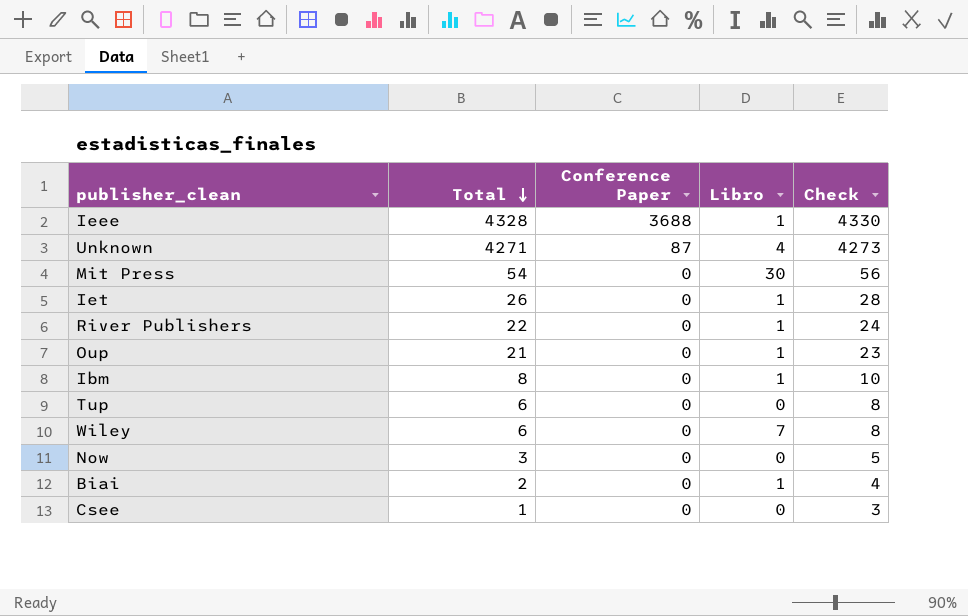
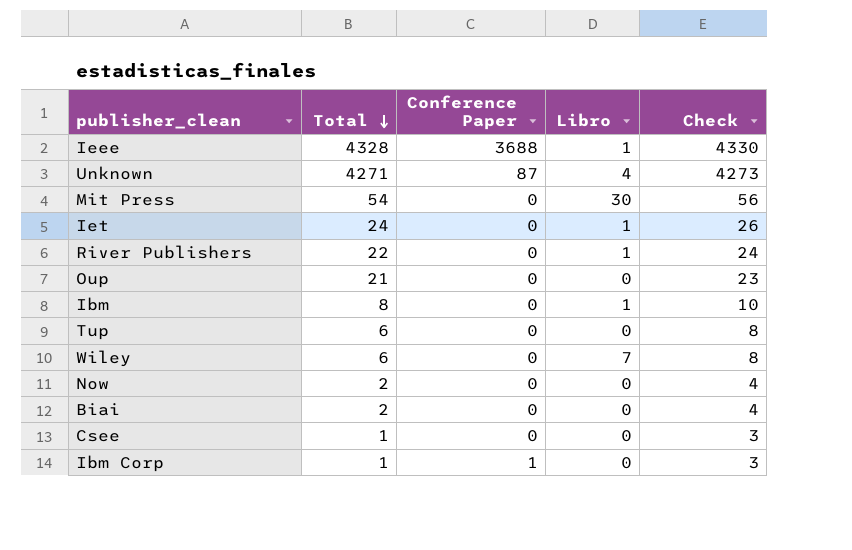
Iet | Total: 26 -> 24
Iet | Check: 28 -> 26
Oup | Libro: 1 -> 0
Now | Total: 3 -> 2
Now | Check: 5 -> 4
Biai | Libro: 1 -> 0
row Ibm Corp: none -> 1 | 1 | 0 | 3

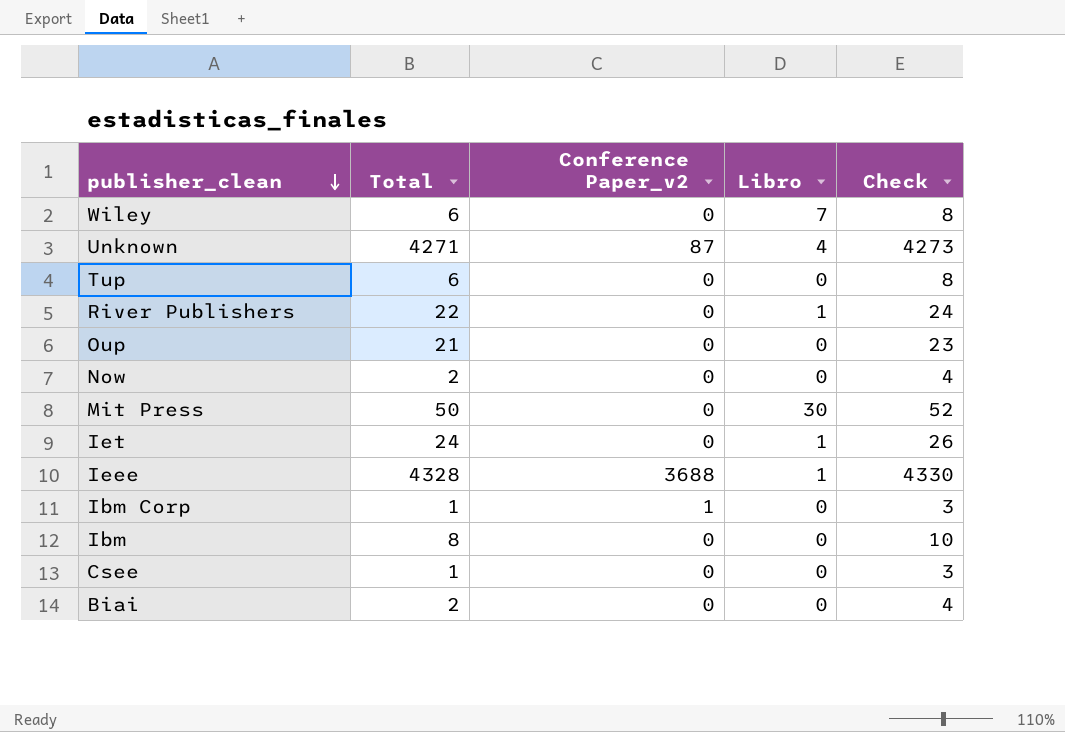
row order: Total descending -> publisher_clean descending
column name: Conference Paper -> Conference Paper_v2
Mit Press | Total: 54 -> 50
Mit Press | Check: 56 -> 52
Ibm | Libro: 1 -> 0

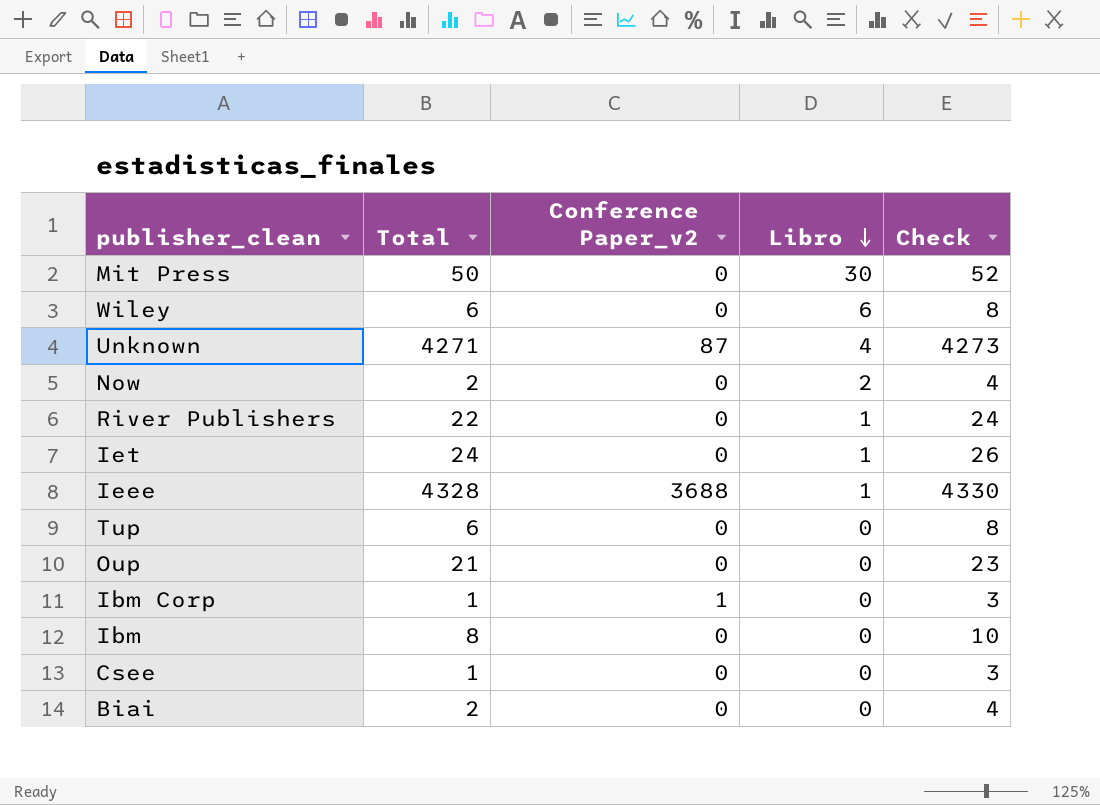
row order: publisher_clean descending -> Libro descending
Wiley | Libro: 7 -> 6
Now | Libro: 0 -> 2

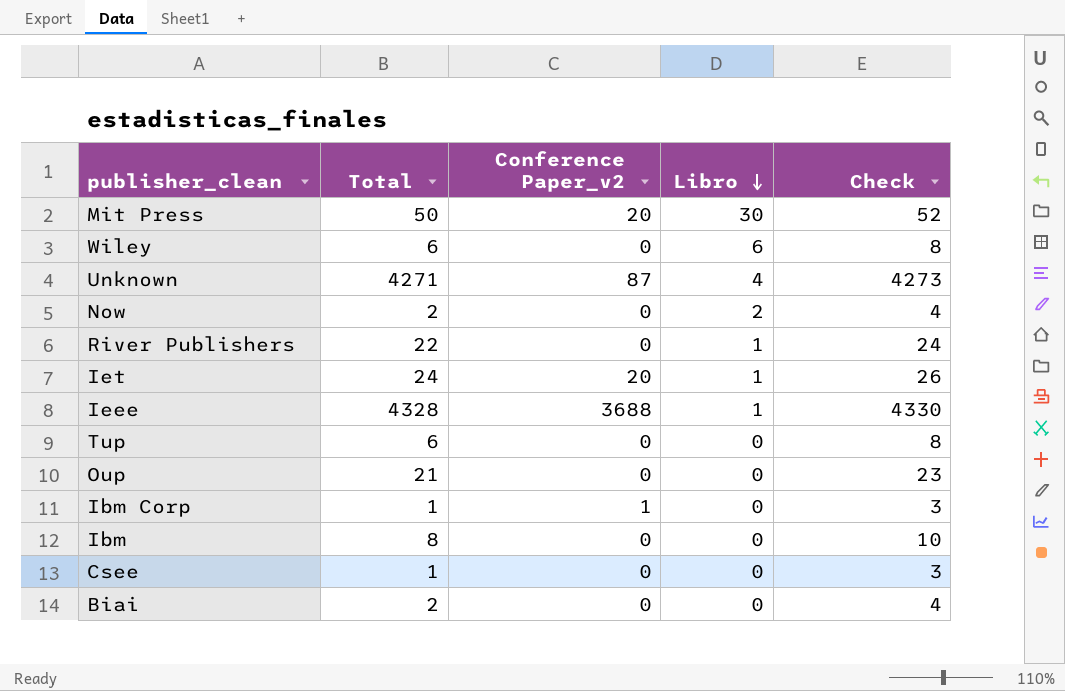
Mit Press | Conference Paper_v2: 0 -> 20
Iet | Conference Paper_v2: 0 -> 20

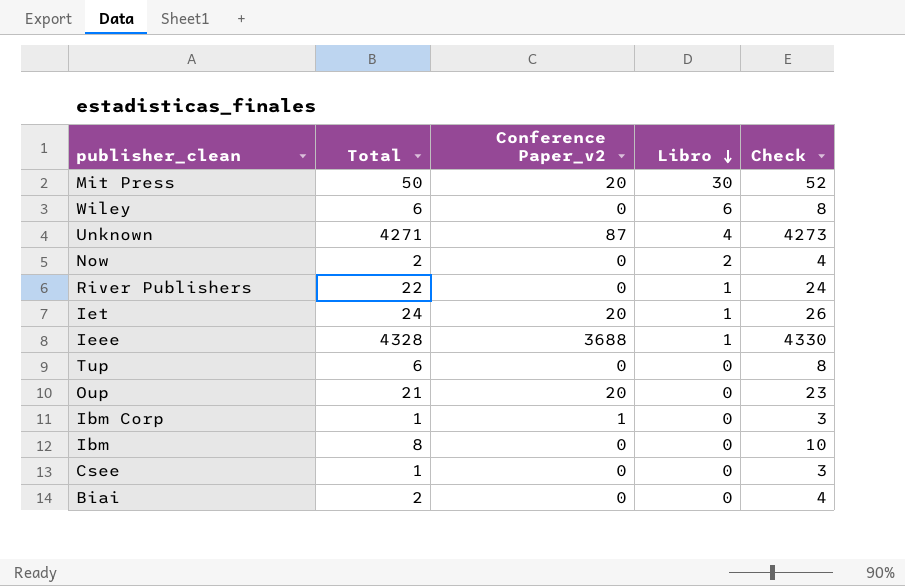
Oup | Conference Paper_v2: 0 -> 20

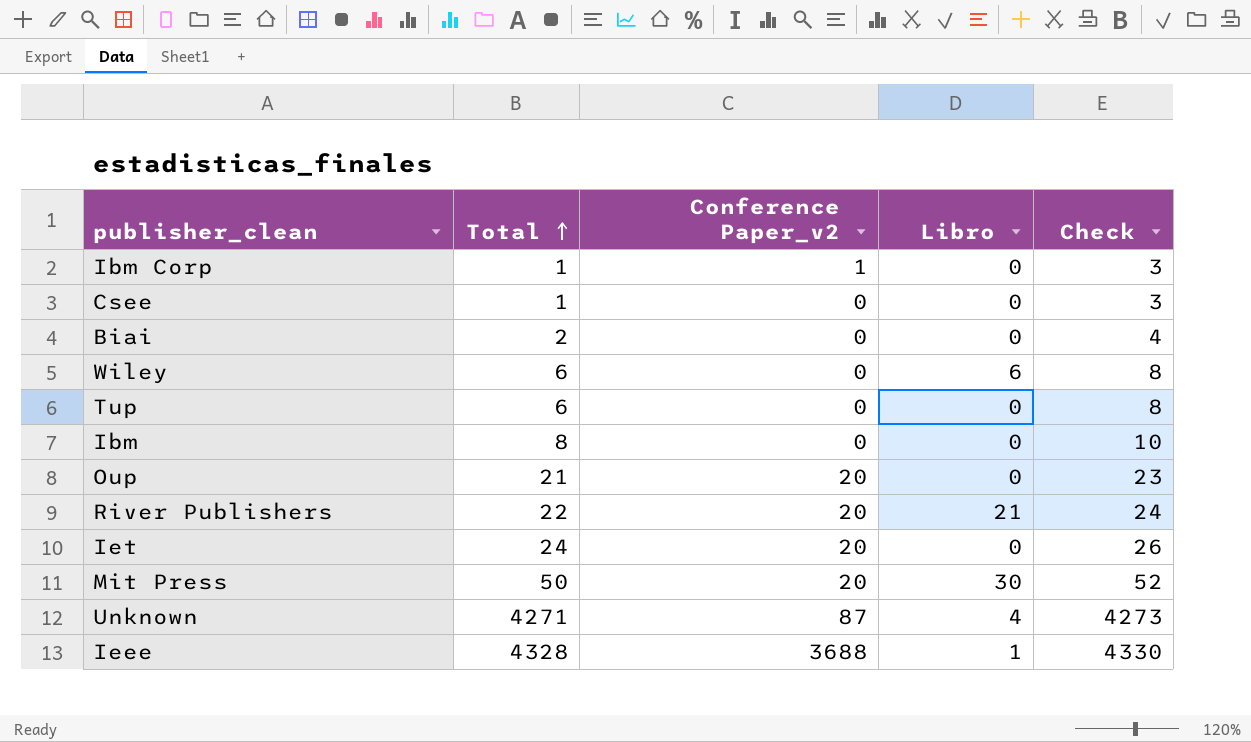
row order: Libro descending -> Total ascending
row Now: 2 | 0 | 2 | 4 -> none
River Publishers | Conference Paper_v2: 0 -> 20
River Publishers | Libro: 1 -> 21
Iet | Libro: 1 -> 0

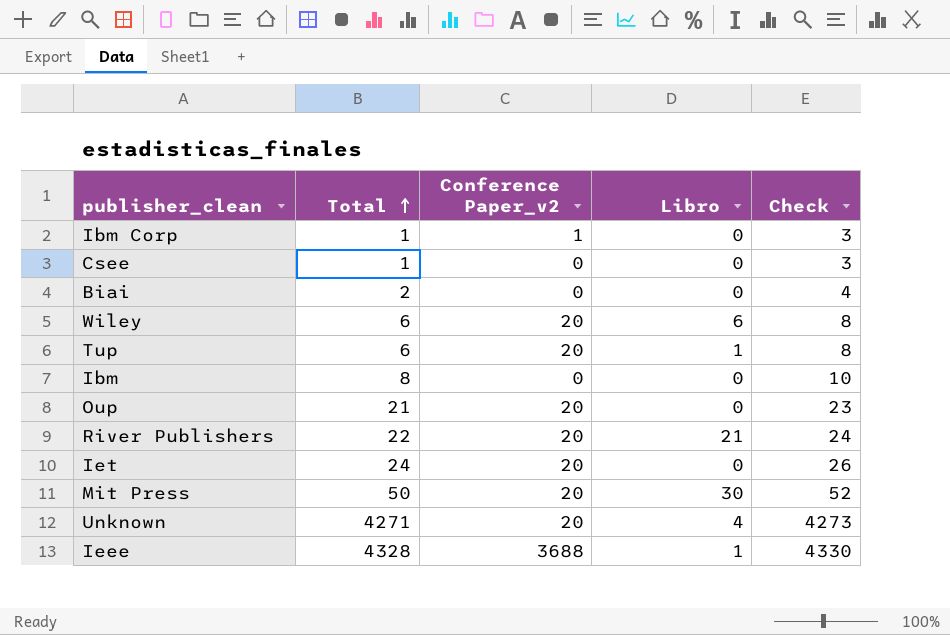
Wiley | Conference Paper_v2: 0 -> 20
Tup | Conference Paper_v2: 0 -> 20
Tup | Libro: 0 -> 1
Unknown | Conference Paper_v2: 87 -> 20

